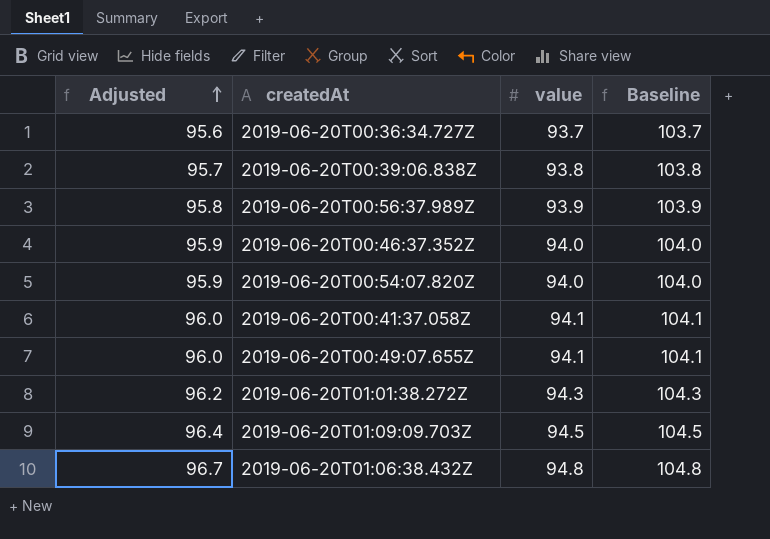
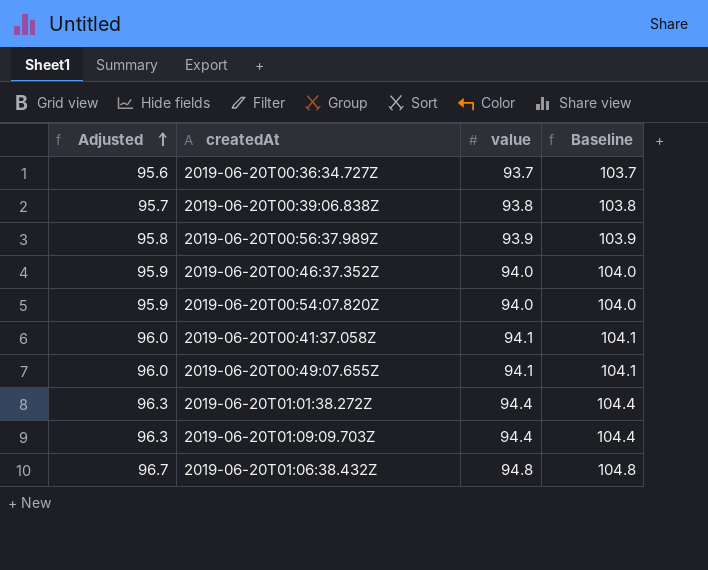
2019-06-20T01:01:38.272Z | Adjusted: 96.2 -> 96.3
2019-06-20T01:01:38.272Z | value: 94.3 -> 94.4
2019-06-20T01:01:38.272Z | Baseline: 104.3 -> 104.4
2019-06-20T01:09:09.703Z | Adjusted: 96.4 -> 96.3
2019-06-20T01:09:09.703Z | value: 94.5 -> 94.4
2019-06-20T01:09:09.703Z | Baseline: 104.5 -> 104.4

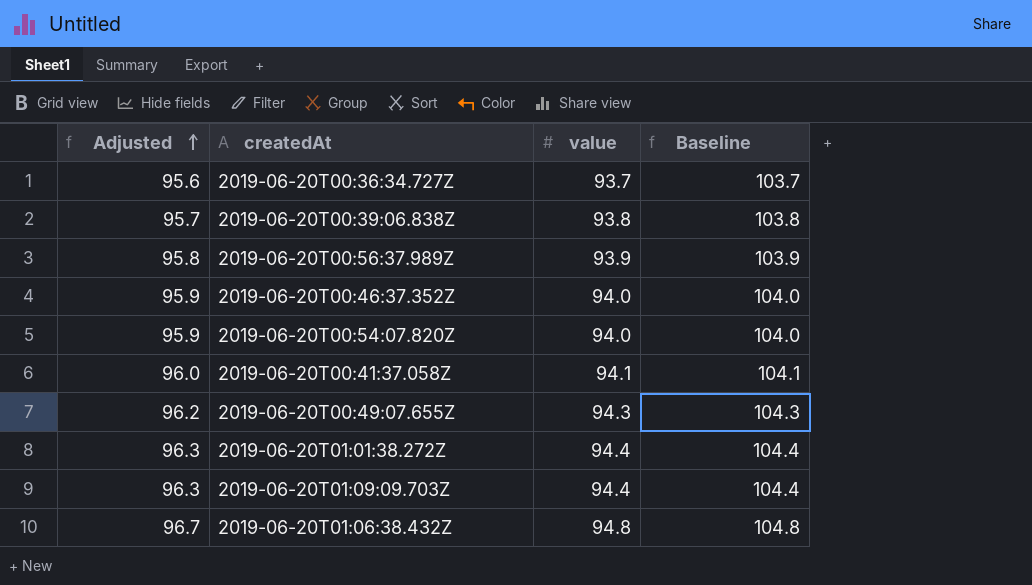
2019-06-20T00:49:07.655Z | Adjusted: 96.0 -> 96.2
2019-06-20T00:49:07.655Z | value: 94.1 -> 94.3
2019-06-20T00:49:07.655Z | Baseline: 104.1 -> 104.3

